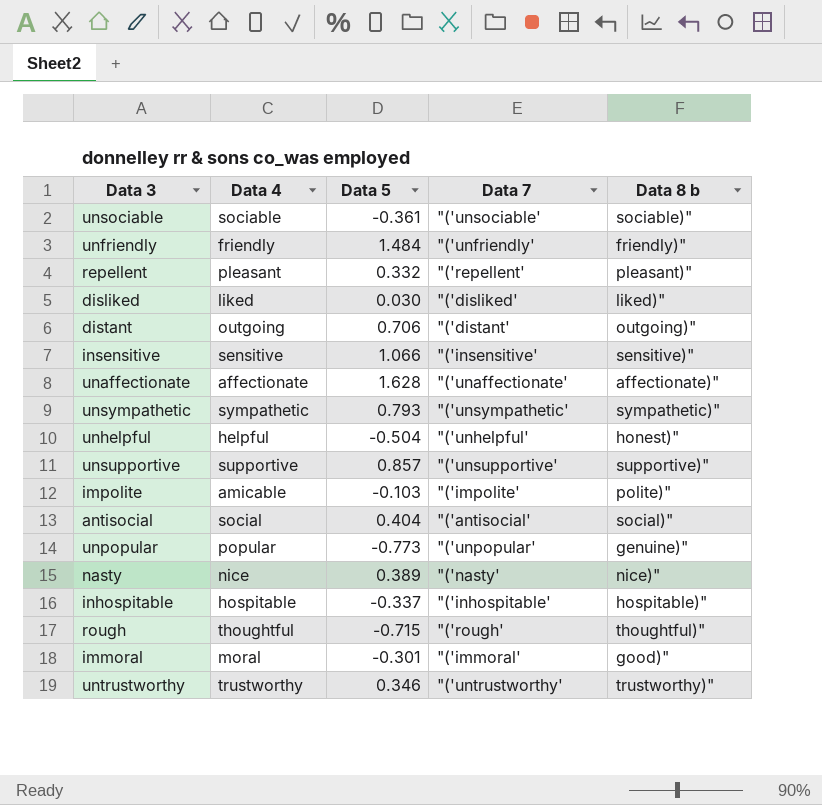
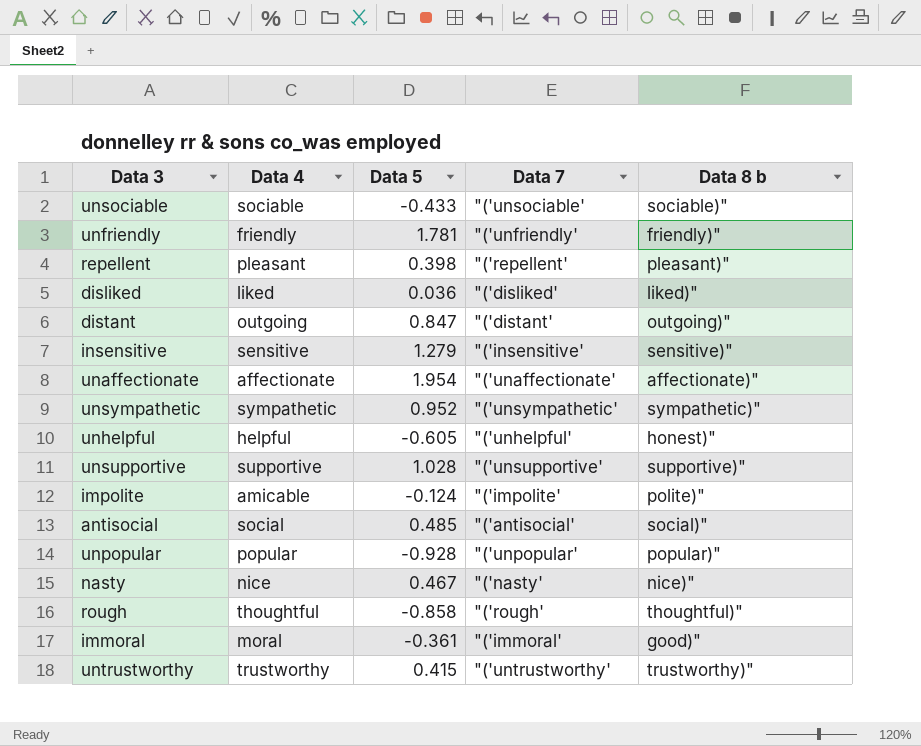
row inhospitable: hospitable | -0.337 | "('inhospitable' | hospitable)" -> none
unsociable | Data 5: -0.361 -> -0.433
unfriendly | Data 5: 1.484 -> 1.781
repellent | Data 5: 0.332 -> 0.398
disliked | Data 5: 0.030 -> 0.036
distant | Data 5: 0.706 -> 0.847
insensitive | Data 5: 1.066 -> 1.279
unaffectionate | Data 5: 1.628 -> 1.954
unsympathetic | Data 5: 0.793 -> 0.952
unhelpful | Data 5: -0.504 -> -0.605
unsupportive | Data 5: 0.857 -> 1.028
impolite | Data 5: -0.103 -> -0.124
antisocial | Data 5: 0.404 -> 0.485
unpopular | Data 5: -0.773 -> -0.928
unpopular | Data 8 b: genuine)" -> popular)"
nasty | Data 5: 0.389 -> 0.467
rough | Data 5: -0.715 -> -0.858
immoral | Data 5: -0.301 -> -0.361
untrustworthy | Data 5: 0.346 -> 0.415

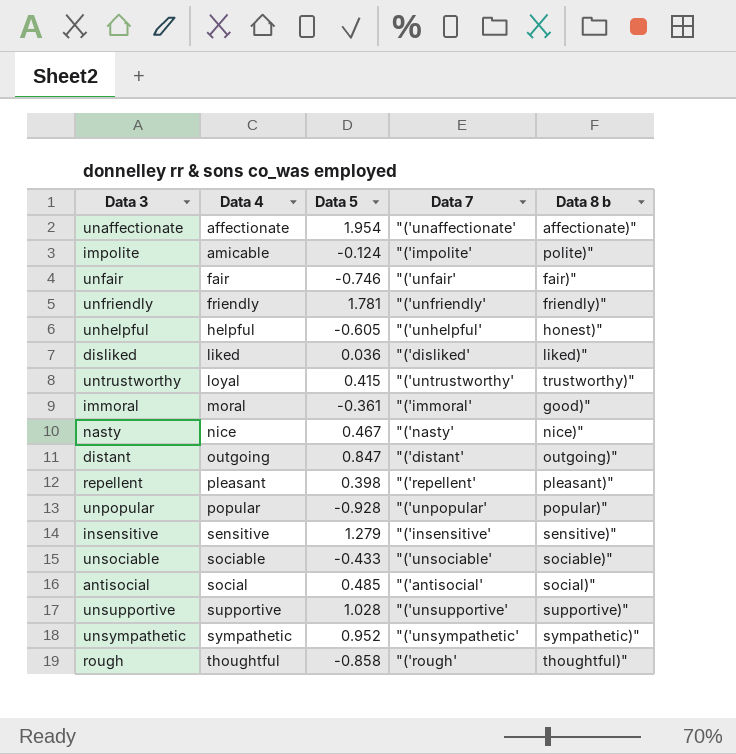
row order: none -> Data 4 ascending
row unfair: none -> fair | -0.746 | "('unfair' | fair)"
untrustworthy | Data 4: trustworthy -> loyal

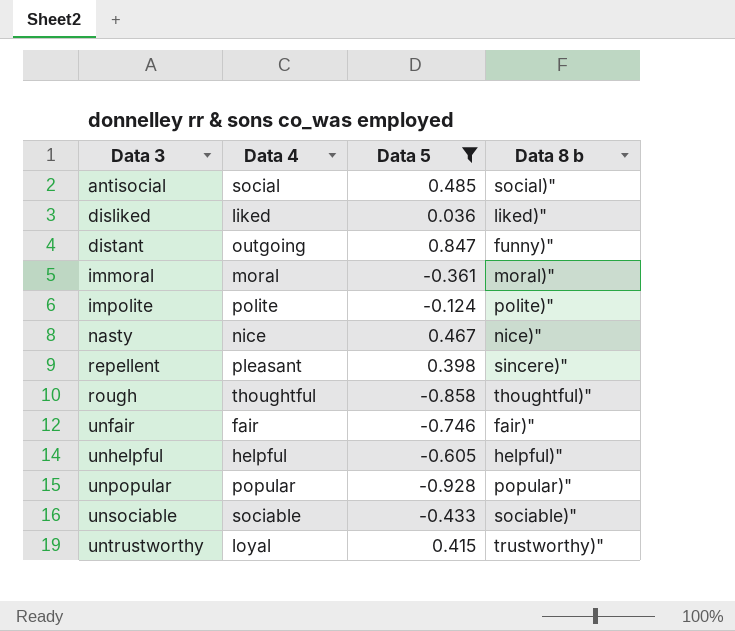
filter: none -> Data 5 <= 0.847
row order: Data 4 ascending -> Data 3 ascending
column Data 7 | position: 4 -> none
distant | Data 8 b: outgoing)" -> funny)"
immoral | Data 8 b: good)" -> moral)"
impolite | Data 4: amicable -> polite
repellent | Data 8 b: pleasant)" -> sincere)"
unhelpful | Data 8 b: honest)" -> helpful)"

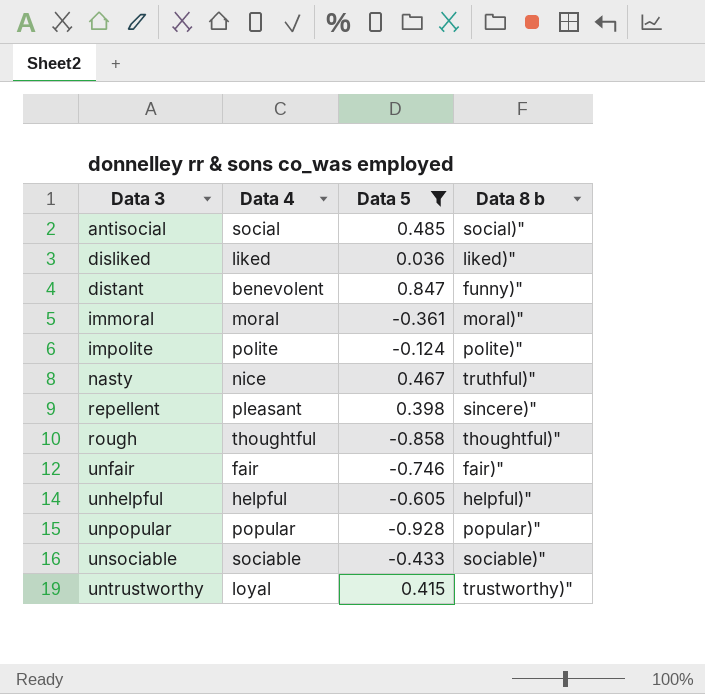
distant | Data 4: outgoing -> benevolent
nasty | Data 8 b: nice)" -> truthful)"

